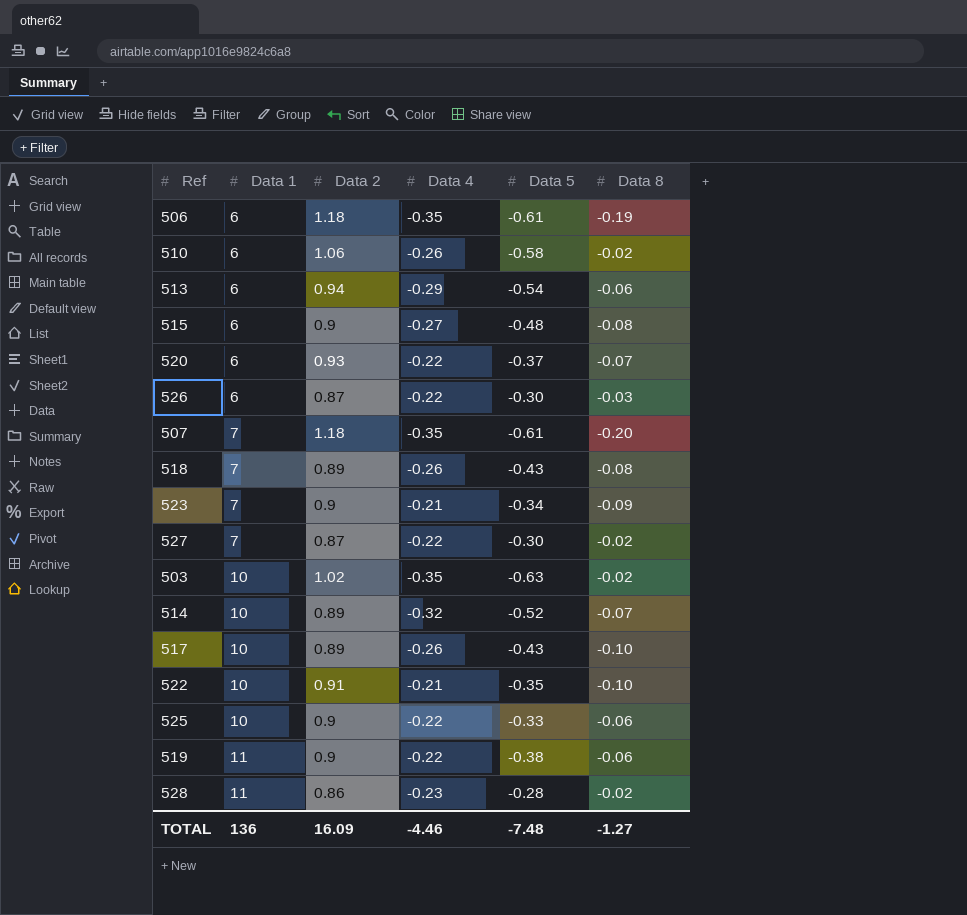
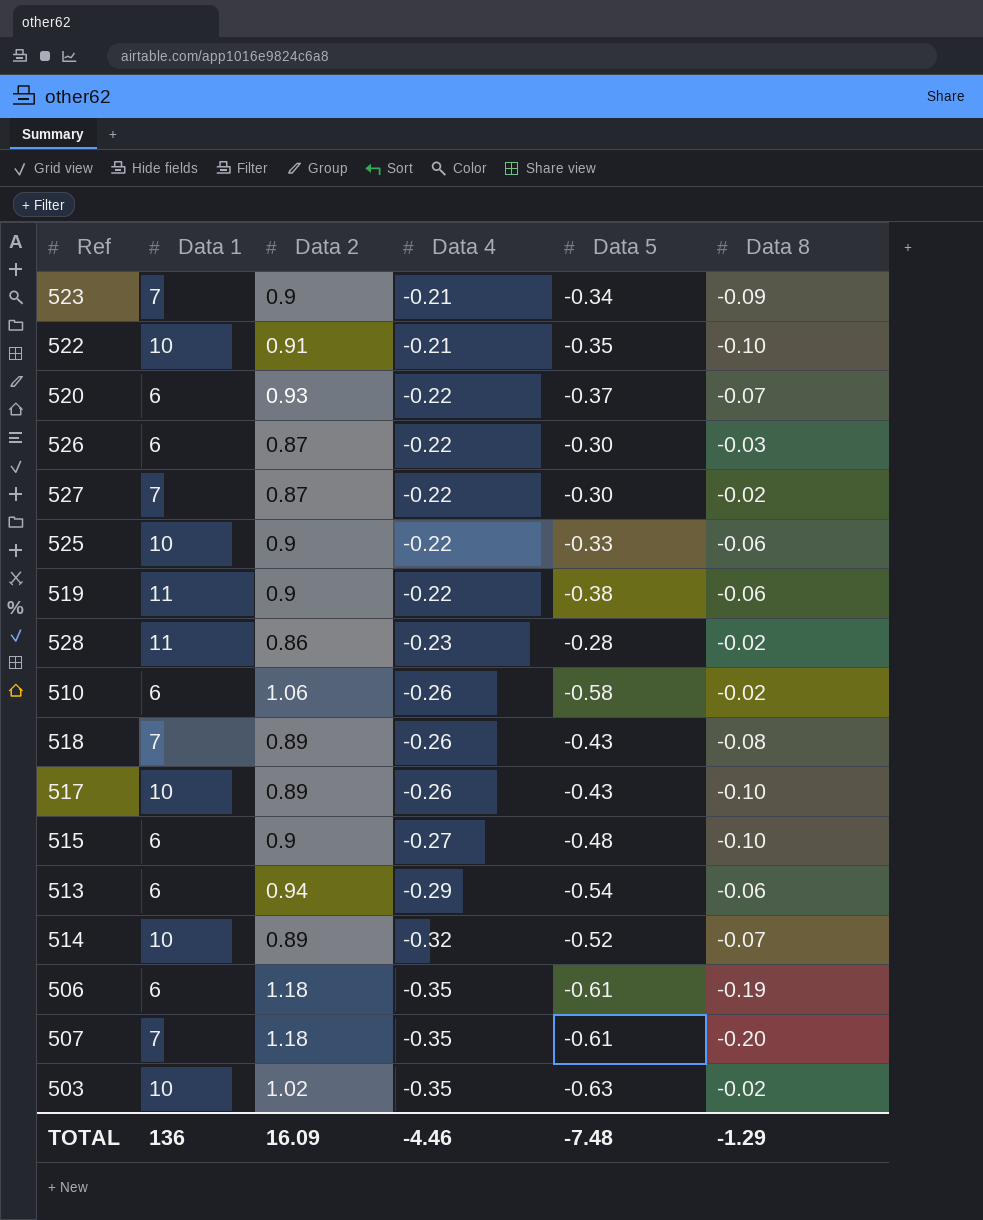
row order: Data 1 ascending -> Data 4 descending
515 | Data 8: -0.08 -> -0.10
TOTAL | Data 8: -1.27 -> -1.29

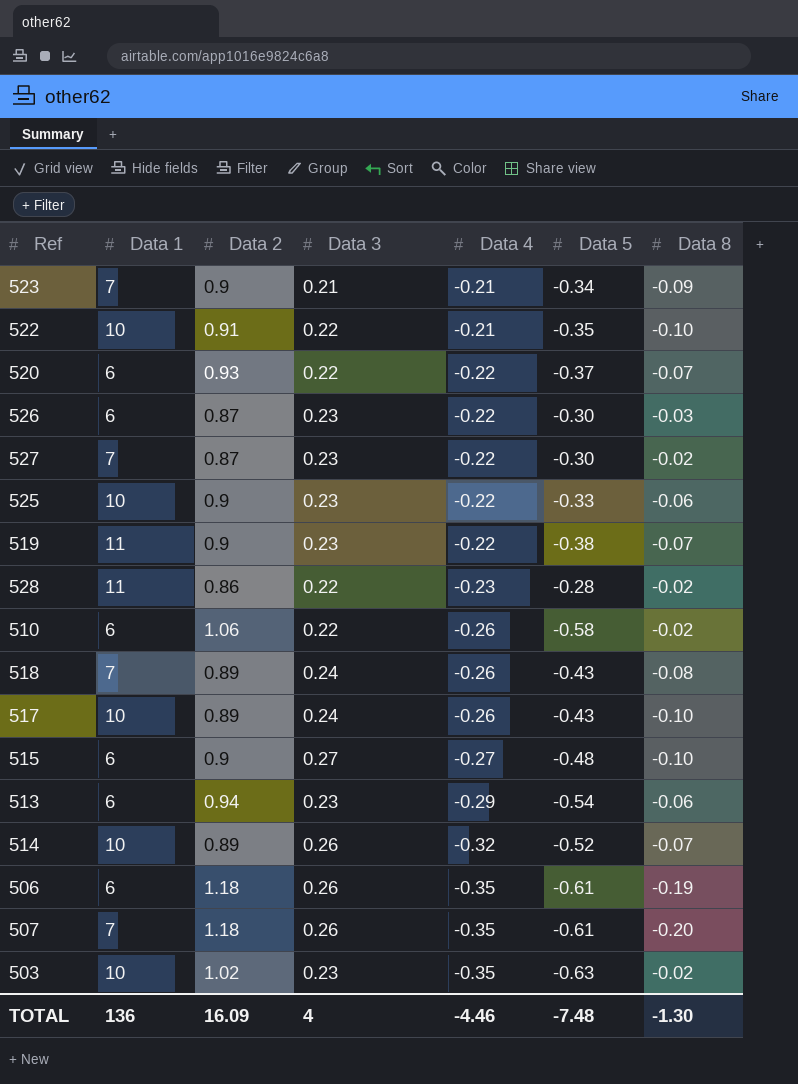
column Data 3 | position: none -> 4
519 | Data 8: -0.06 -> -0.07
TOTAL | Data 8: -1.29 -> -1.30

